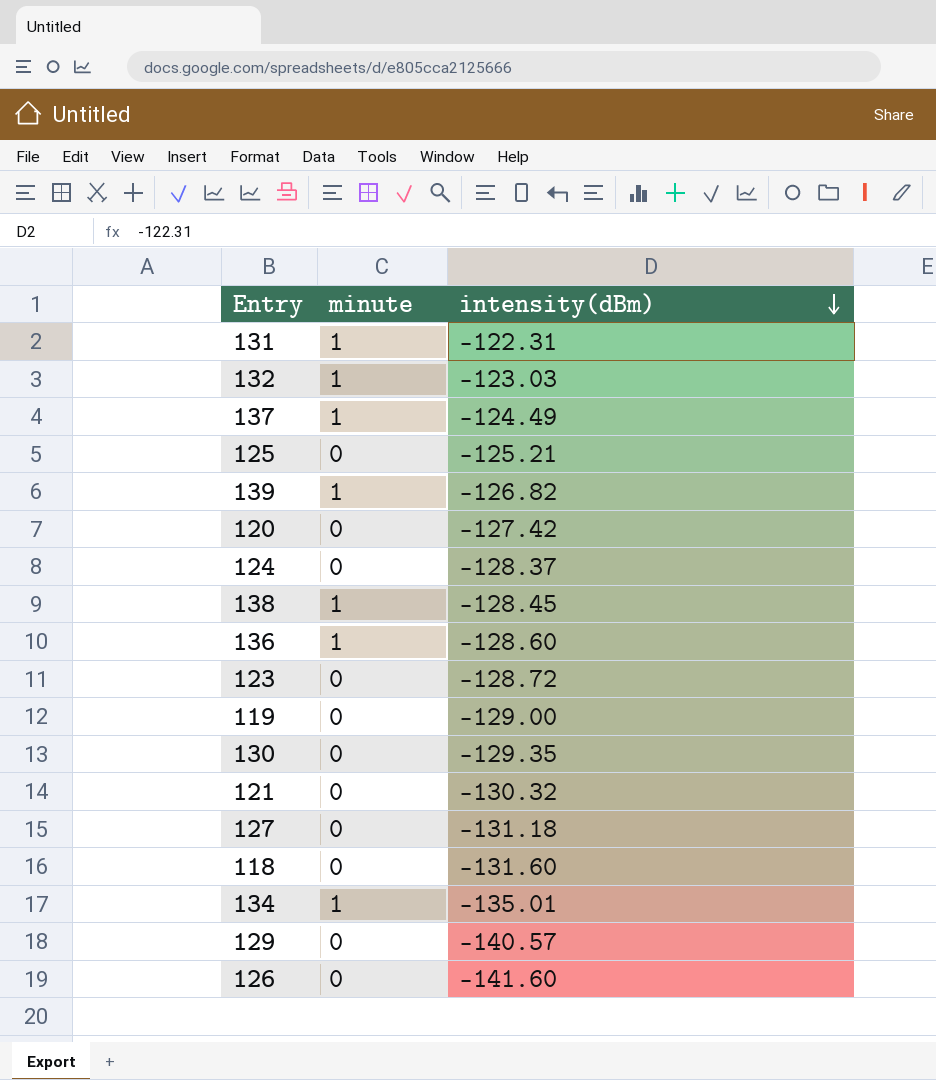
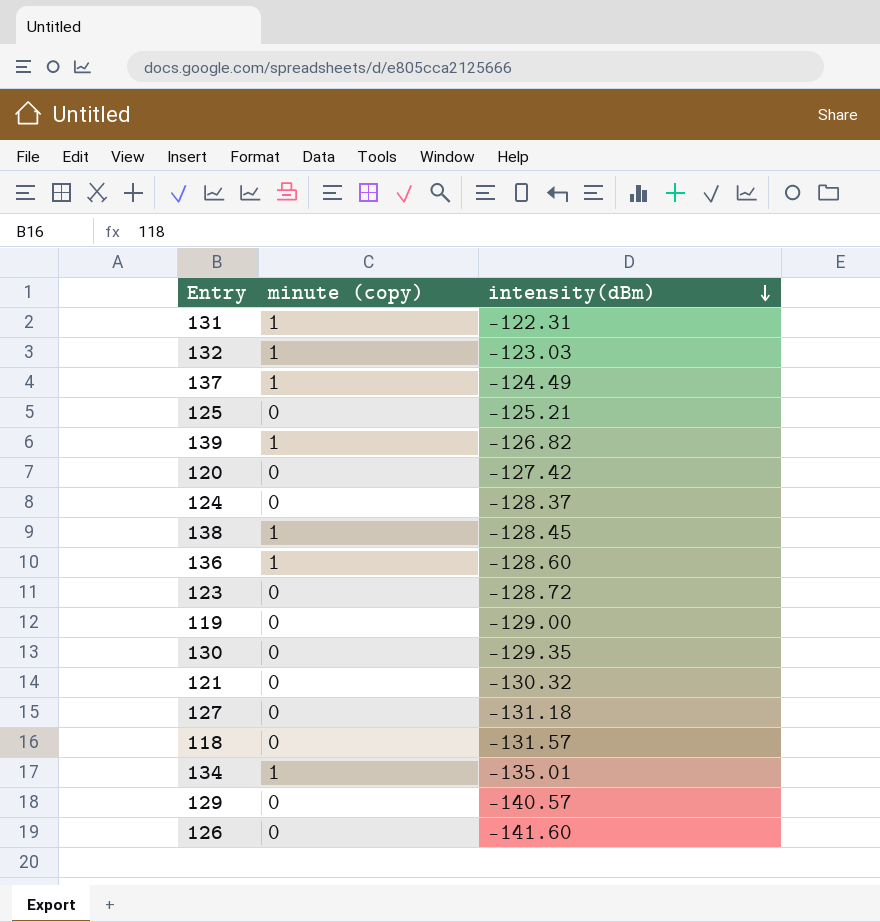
column name: minute -> minute (copy)
118 | intensity(dBm): -131.60 -> -131.57

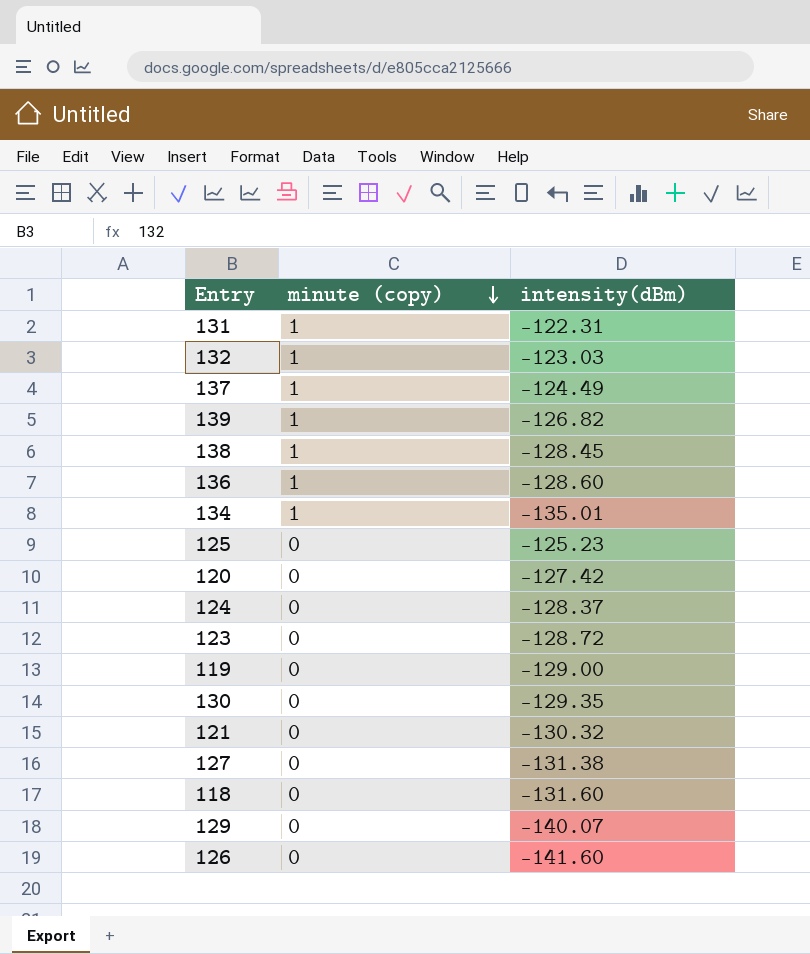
row order: intensity(dBm) descending -> minute (copy) descending
125 | intensity(dBm): -125.21 -> -125.23
127 | intensity(dBm): -131.18 -> -131.38
118 | intensity(dBm): -131.57 -> -131.60
129 | intensity(dBm): -140.57 -> -140.07

